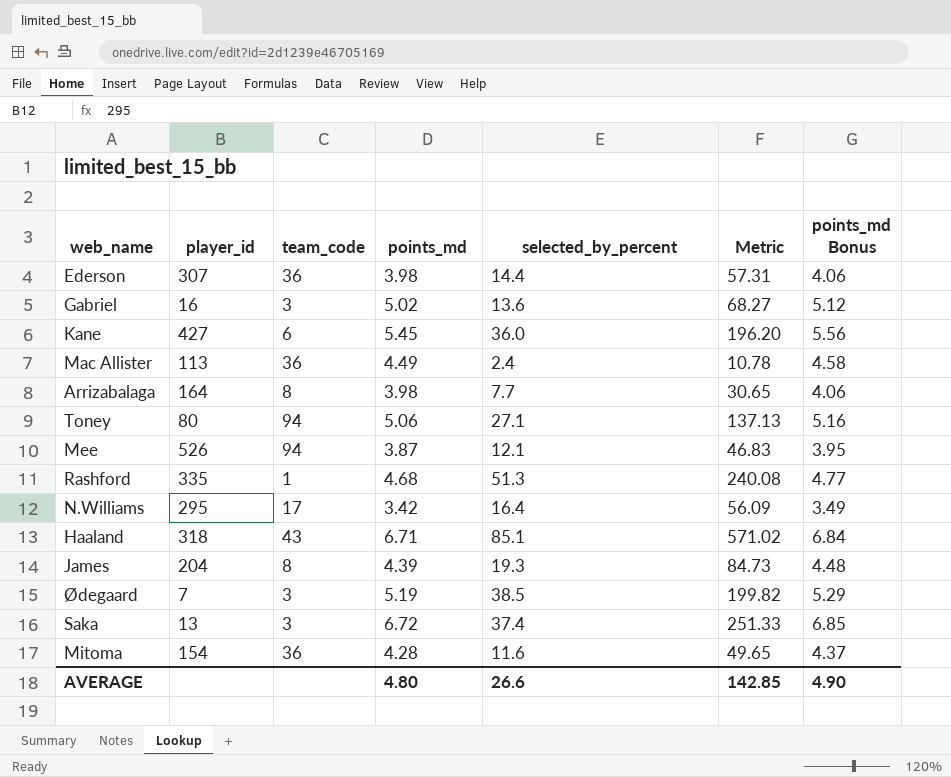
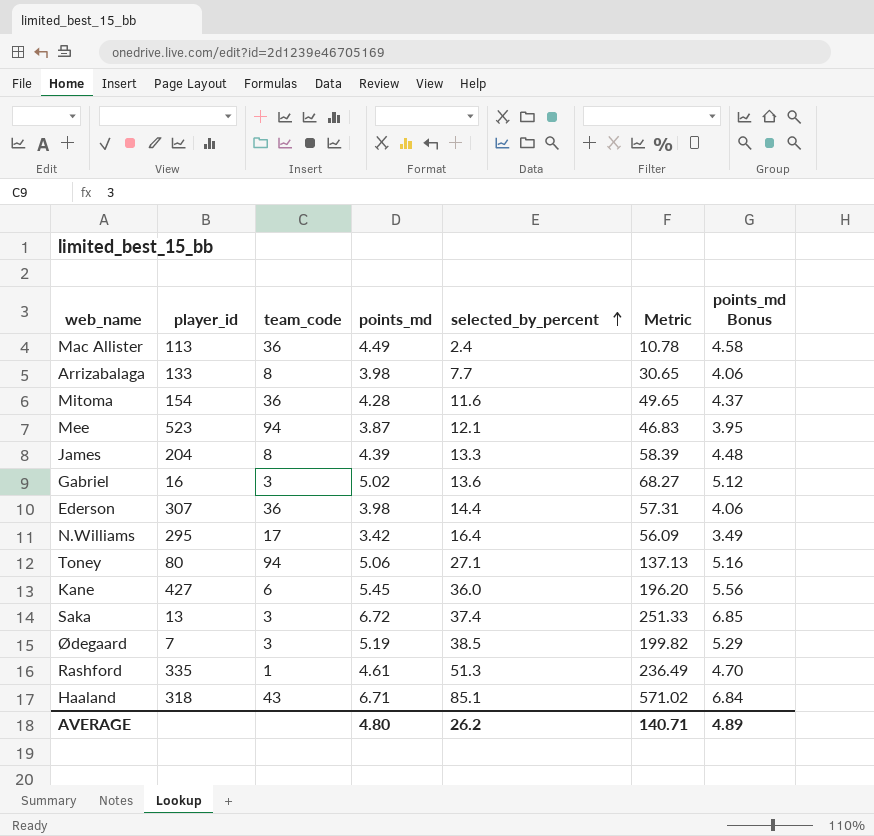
row order: none -> selected_by_percent ascending
Arrizabalaga | player_id: 164 -> 133
Mee | player_id: 526 -> 523
James | selected_by_percent: 19.3 -> 13.3
James | Metric: 84.73 -> 58.39
Rashford | points_md: 4.68 -> 4.61
Rashford | Metric: 240.08 -> 236.49
Rashford | points_md Bonus: 4.77 -> 4.70
AVERAGE | selected_by_percent: 26.6 -> 26.2
AVERAGE | Metric: 142.85 -> 140.71
AVERAGE | points_md Bonus: 4.90 -> 4.89

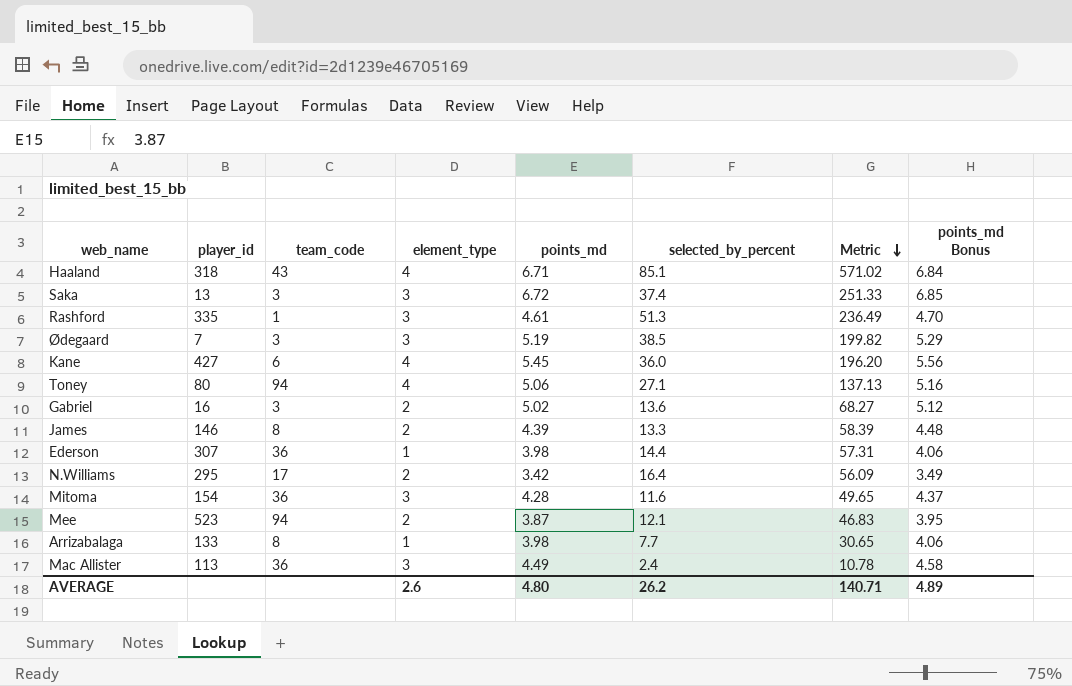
row order: selected_by_percent ascending -> Metric descending
column element_type | position: none -> 4
James | player_id: 204 -> 146

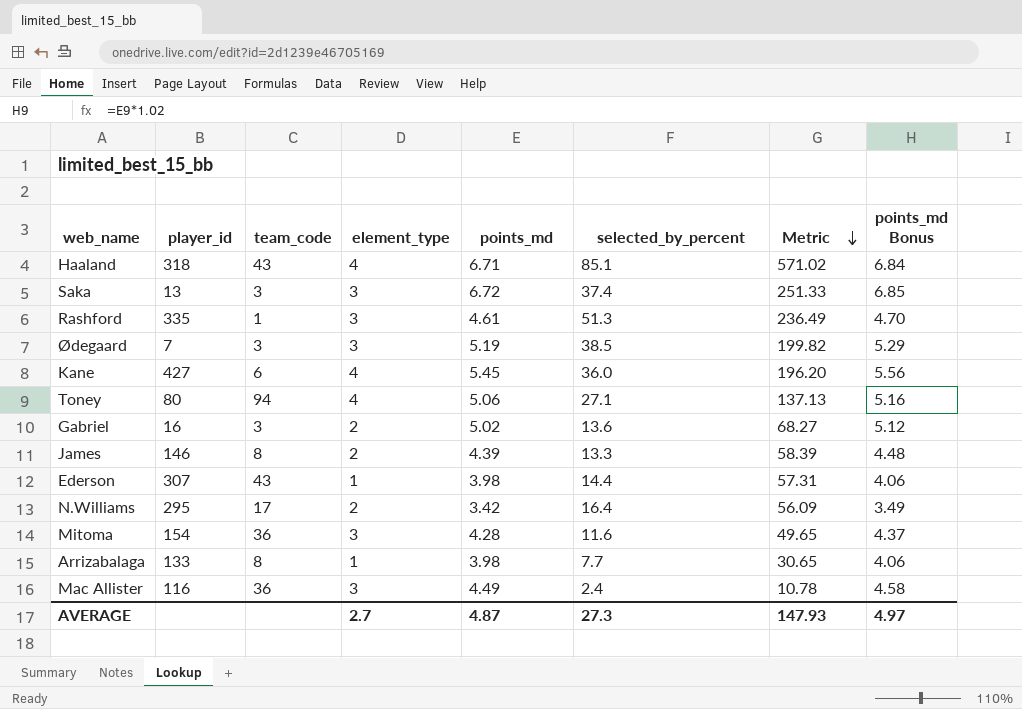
row Mee: 523 | 94 | 2 | 3.87 | 12.1 | 46.83 | 3.95 -> none
Ederson | team_code: 36 -> 43
Mac Allister | player_id: 113 -> 116
AVERAGE | element_type: 2.6 -> 2.7
AVERAGE | points_md: 4.80 -> 4.87
AVERAGE | selected_by_percent: 26.2 -> 27.3
AVERAGE | Metric: 140.71 -> 147.93
AVERAGE | points_md Bonus: 4.89 -> 4.97

